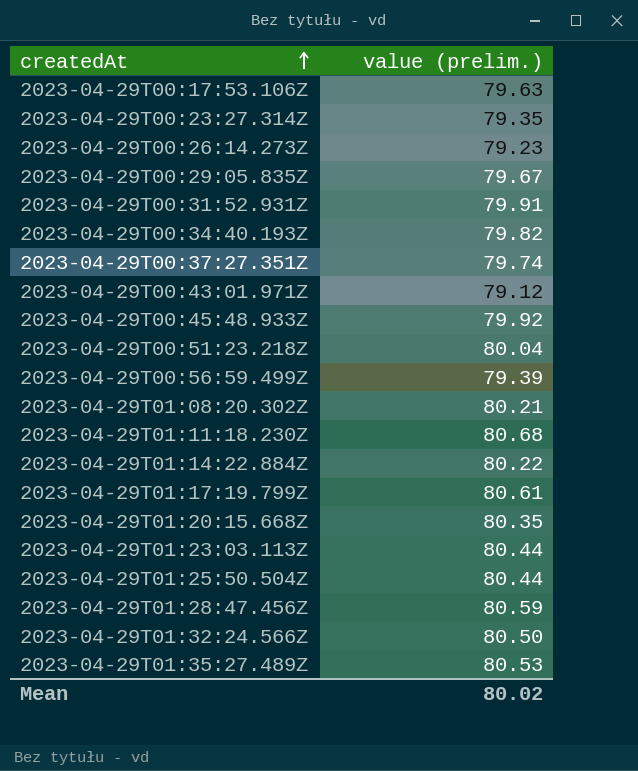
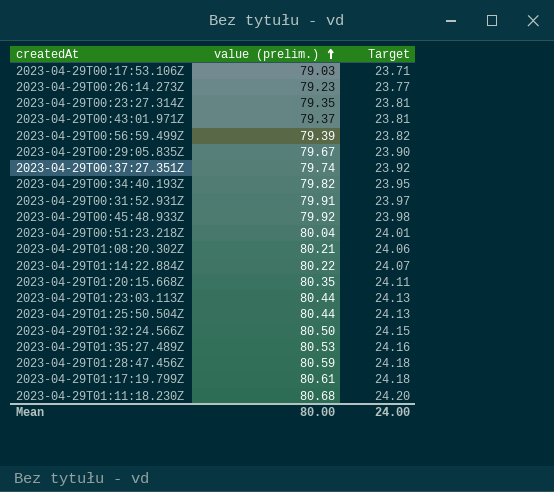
row order: createdAt ascending -> value (prelim.) ascending
column Target | formula: none -> [value (prelim.)] * 0.3
2023-04-29T00:17:53.106Z | value (prelim.): 79.63 -> 79.03
2023-04-29T00:43:01.971Z | value (prelim.): 79.12 -> 79.37
Mean | value (prelim.): 80.02 -> 80.00

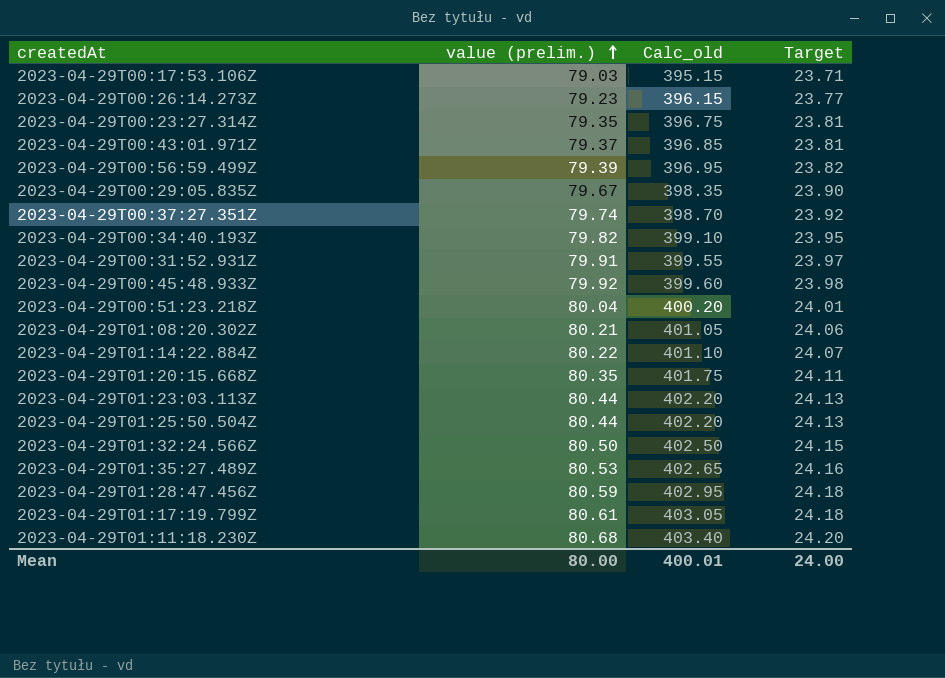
column Calc_old | formula: none -> [value (prelim.)] * 5

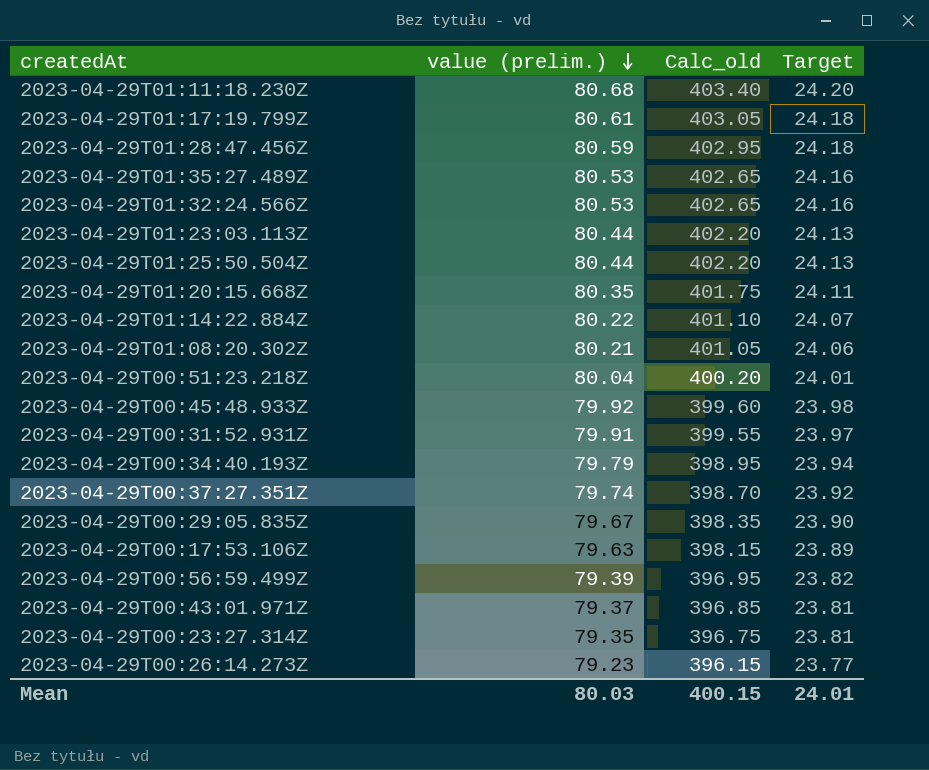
row order: value (prelim.) ascending -> value (prelim.) descending
2023-04-29T01:32:24.566Z | value (prelim.): 80.50 -> 80.53
2023-04-29T01:32:24.566Z | Calc_old: 402.50 -> 402.65
2023-04-29T01:32:24.566Z | Target: 24.15 -> 24.16
2023-04-29T00:34:40.193Z | value (prelim.): 79.82 -> 79.79
2023-04-29T00:34:40.193Z | Calc_old: 399.10 -> 398.95
2023-04-29T00:34:40.193Z | Target: 23.95 -> 23.94
2023-04-29T00:17:53.106Z | value (prelim.): 79.03 -> 79.63
2023-04-29T00:17:53.106Z | Calc_old: 395.15 -> 398.15
2023-04-29T00:17:53.106Z | Target: 23.71 -> 23.89
Mean | value (prelim.): 80.00 -> 80.03
Mean | Calc_old: 400.01 -> 400.15
Mean | Target: 24.00 -> 24.01

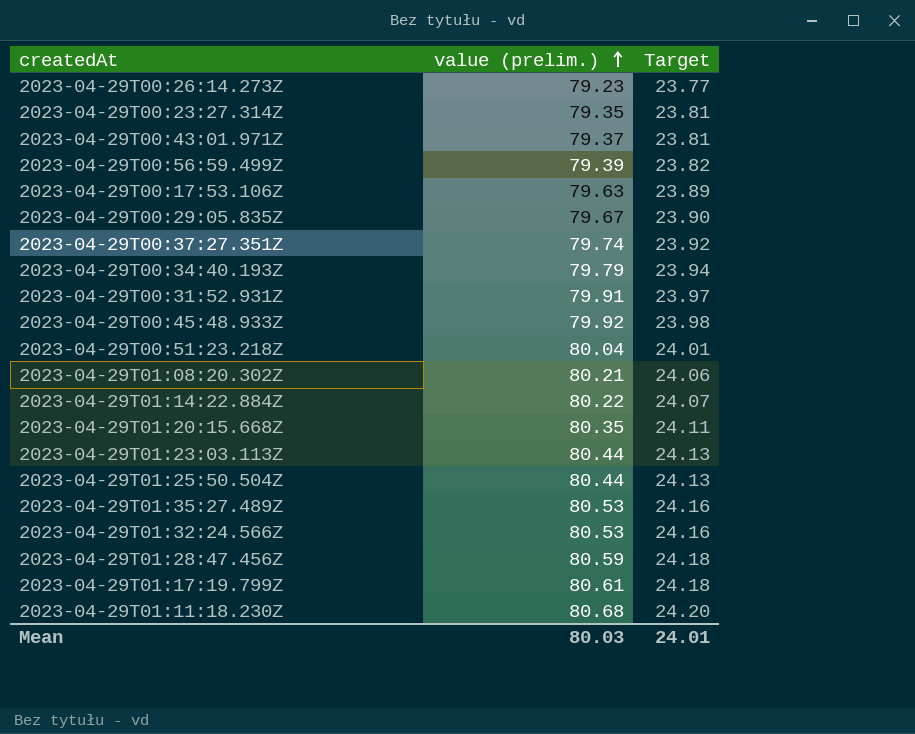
row order: value (prelim.) descending -> value (prelim.) ascending
column Calc_old | formula: [value (prelim.)] * 5 -> none

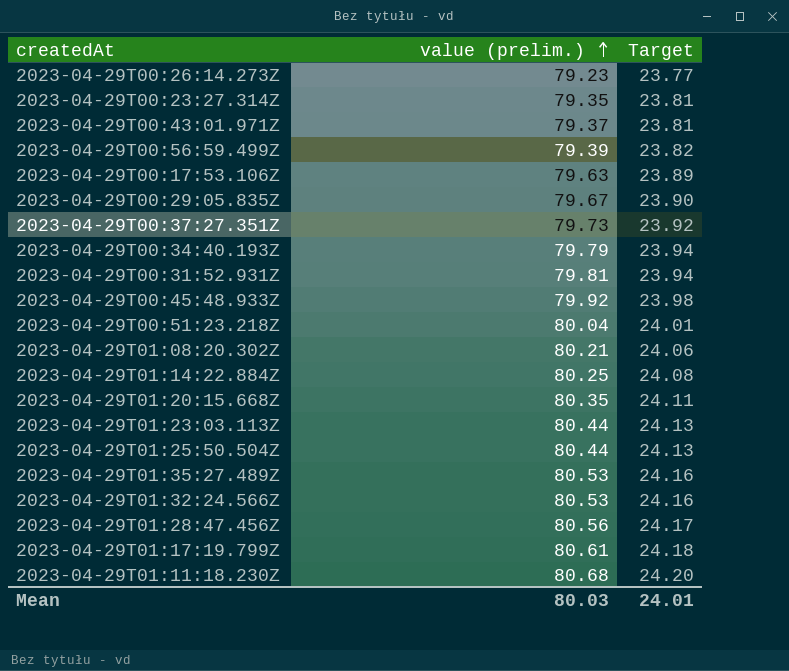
2023-04-29T00:37:27.351Z | value (prelim.): 79.74 -> 79.73
2023-04-29T00:31:52.931Z | value (prelim.): 79.91 -> 79.81
2023-04-29T00:31:52.931Z | Target: 23.97 -> 23.94
2023-04-29T01:14:22.884Z | value (prelim.): 80.22 -> 80.25
2023-04-29T01:14:22.884Z | Target: 24.07 -> 24.08
2023-04-29T01:28:47.456Z | value (prelim.): 80.59 -> 80.56
2023-04-29T01:28:47.456Z | Target: 24.18 -> 24.17

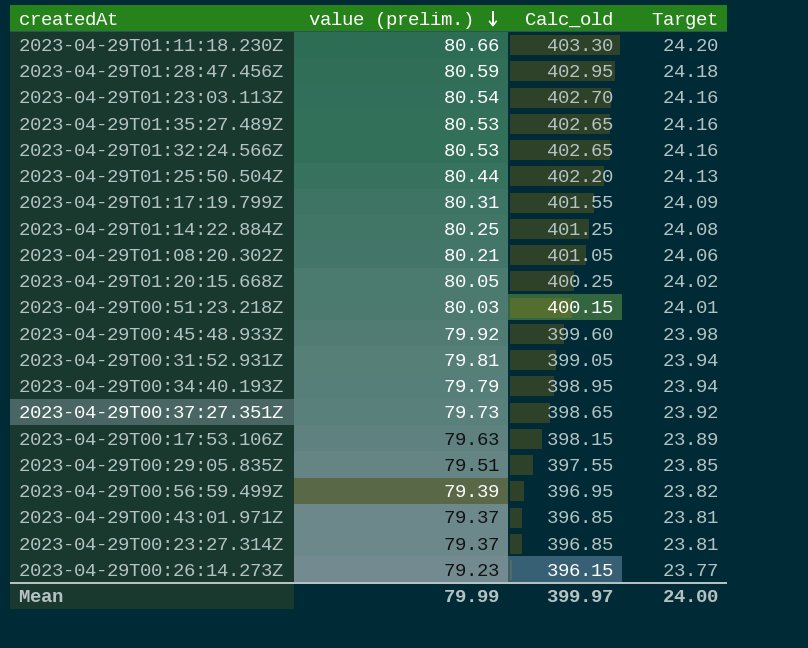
row order: value (prelim.) ascending -> value (prelim.) descending
column Calc_old | formula: none -> [value (prelim.)] * 5
2023-04-29T01:11:18.230Z | value (prelim.): 80.68 -> 80.66
2023-04-29T01:28:47.456Z | value (prelim.): 80.56 -> 80.59
2023-04-29T01:28:47.456Z | Target: 24.17 -> 24.18
2023-04-29T01:23:03.113Z | value (prelim.): 80.44 -> 80.54
2023-04-29T01:23:03.113Z | Target: 24.13 -> 24.16
2023-04-29T01:17:19.799Z | value (prelim.): 80.61 -> 80.31
2023-04-29T01:17:19.799Z | Target: 24.18 -> 24.09
2023-04-29T01:20:15.668Z | value (prelim.): 80.35 -> 80.05
2023-04-29T01:20:15.668Z | Target: 24.11 -> 24.02
2023-04-29T00:51:23.218Z | value (prelim.): 80.04 -> 80.03
2023-04-29T00:29:05.835Z | value (prelim.): 79.67 -> 79.51
2023-04-29T00:29:05.835Z | Target: 23.90 -> 23.85
2023-04-29T00:23:27.314Z | value (prelim.): 79.35 -> 79.37
Mean | value (prelim.): 80.03 -> 79.99
Mean | Target: 24.01 -> 24.00

